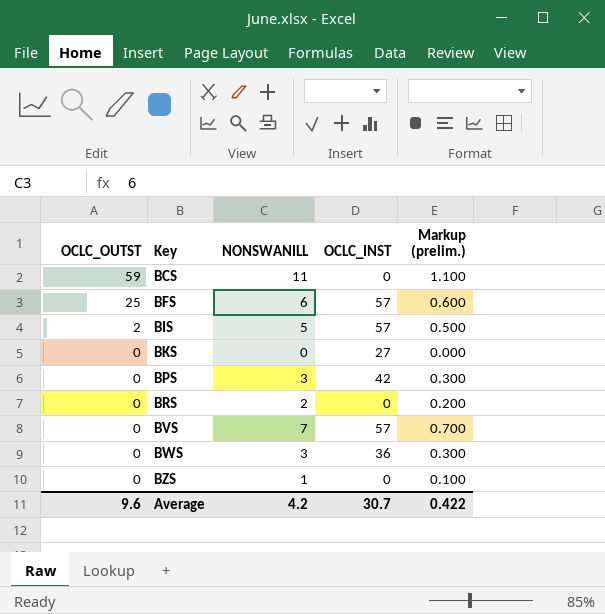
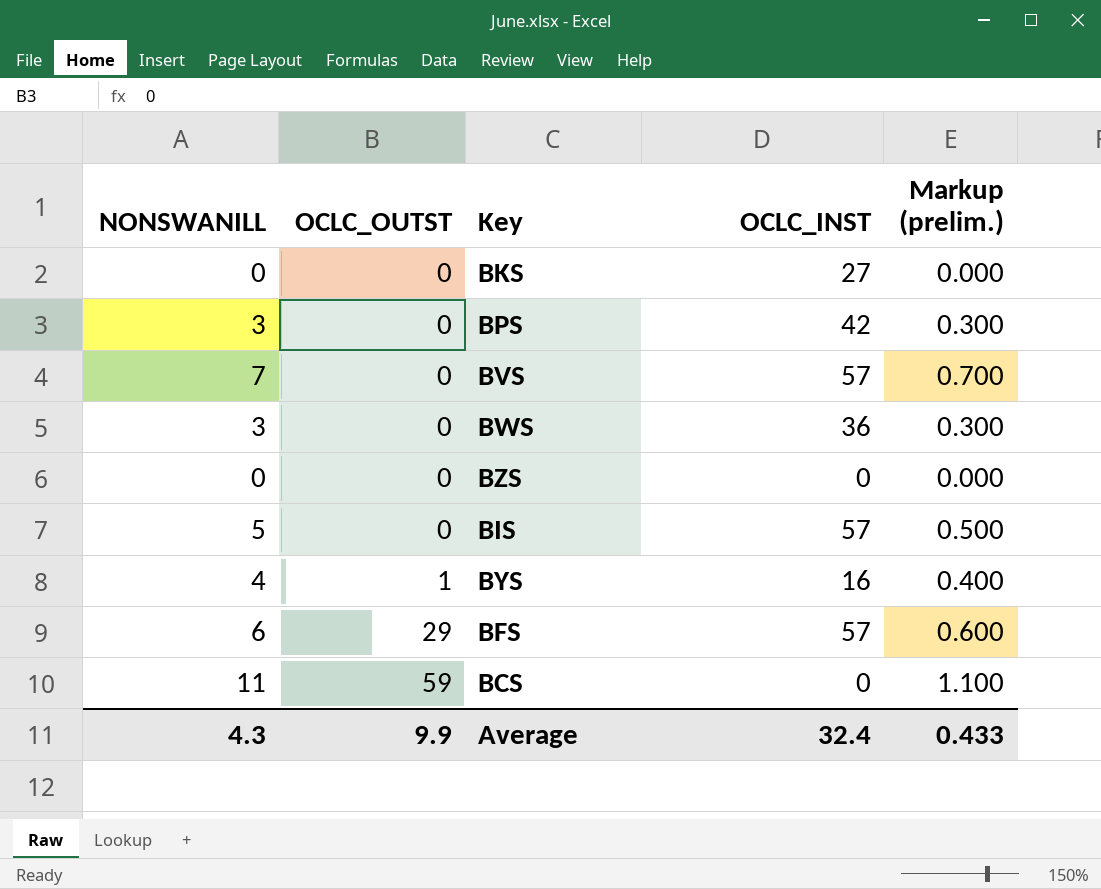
row order: OCLC_OUTST descending -> OCLC_OUTST ascending
column NONSWANILL | position: 3 -> 1
row BRS: 0 | 2 | 0 | 0.200 -> none
BZS | NONSWANILL: 1 -> 0
BZS | Markup (prelim.): 0.100 -> 0.000
BIS | OCLC_OUTST: 2 -> 0
row BYS: none -> 4 | 1 | 16 | 0.400
BFS | OCLC_OUTST: 25 -> 29
Average | NONSWANILL: 4.2 -> 4.3
Average | OCLC_OUTST: 9.6 -> 9.9
Average | OCLC_INST: 30.7 -> 32.4
Average | Markup (prelim.): 0.422 -> 0.433

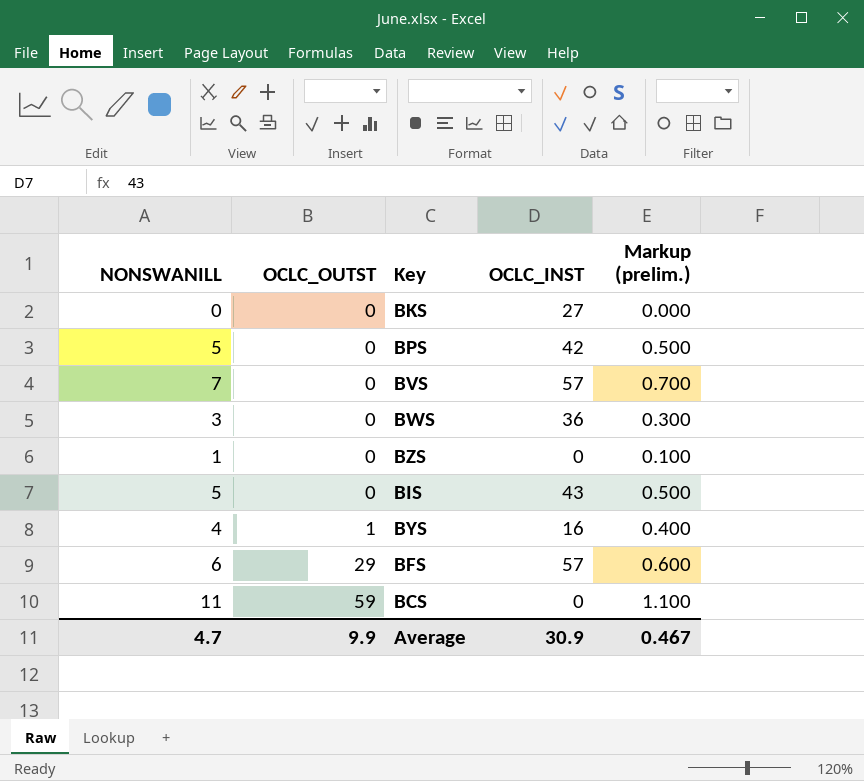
BPS | NONSWANILL: 3 -> 5
BPS | Markup (prelim.): 0.300 -> 0.500
BZS | NONSWANILL: 0 -> 1
BZS | Markup (prelim.): 0.000 -> 0.100
BIS | OCLC_INST: 57 -> 43
Average | NONSWANILL: 4.3 -> 4.7
Average | OCLC_INST: 32.4 -> 30.9
Average | Markup (prelim.): 0.433 -> 0.467

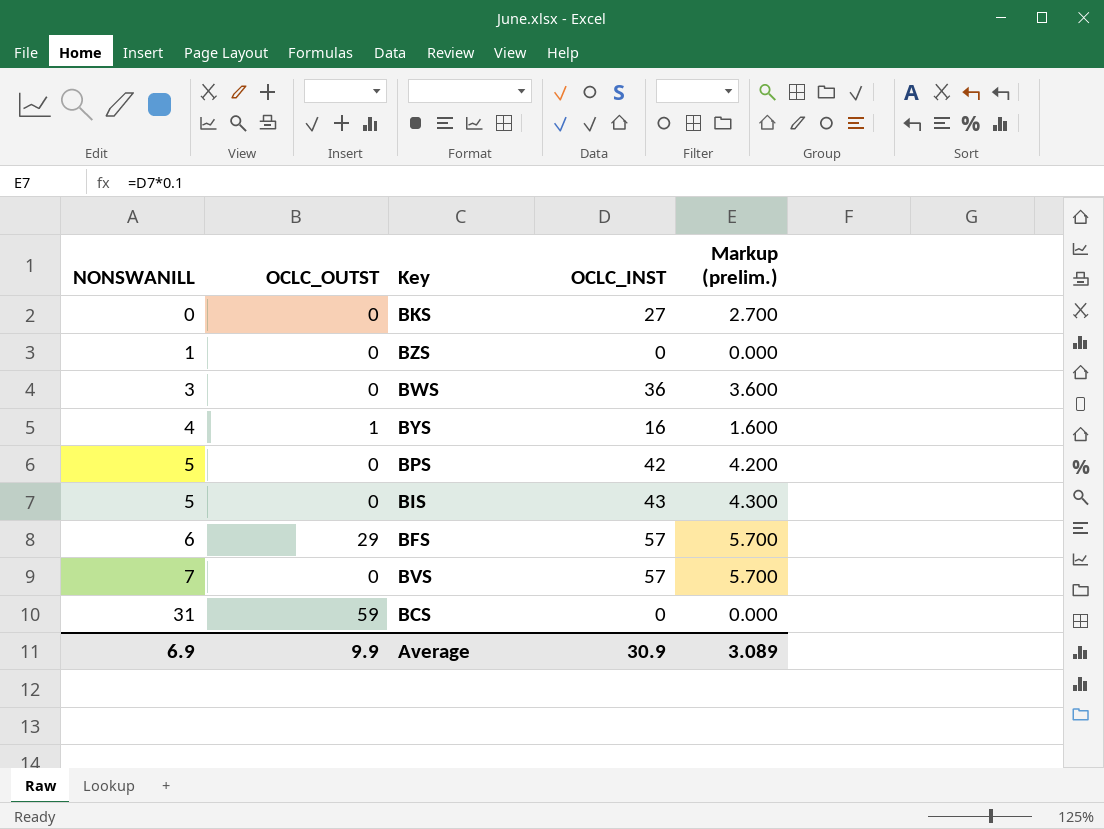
row order: OCLC_OUTST ascending -> NONSWANILL ascending
column Markup (prelim.) | formula: [NONSWANILL] * 0.1 -> [OCLC_INST] * 0.1
BCS | NONSWANILL: 11 -> 31
Average | NONSWANILL: 4.7 -> 6.9
Average | Markup (prelim.): 0.467 -> 3.089

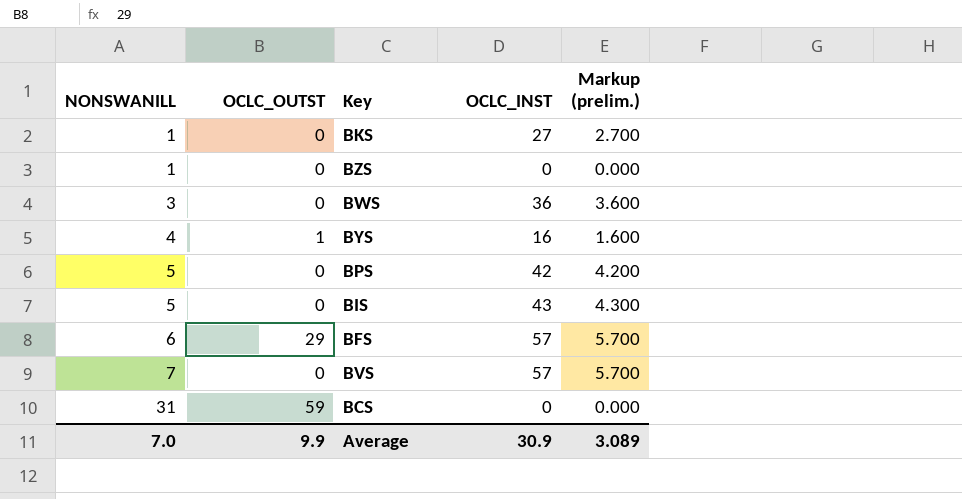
BKS | NONSWANILL: 0 -> 1
Average | NONSWANILL: 6.9 -> 7.0

